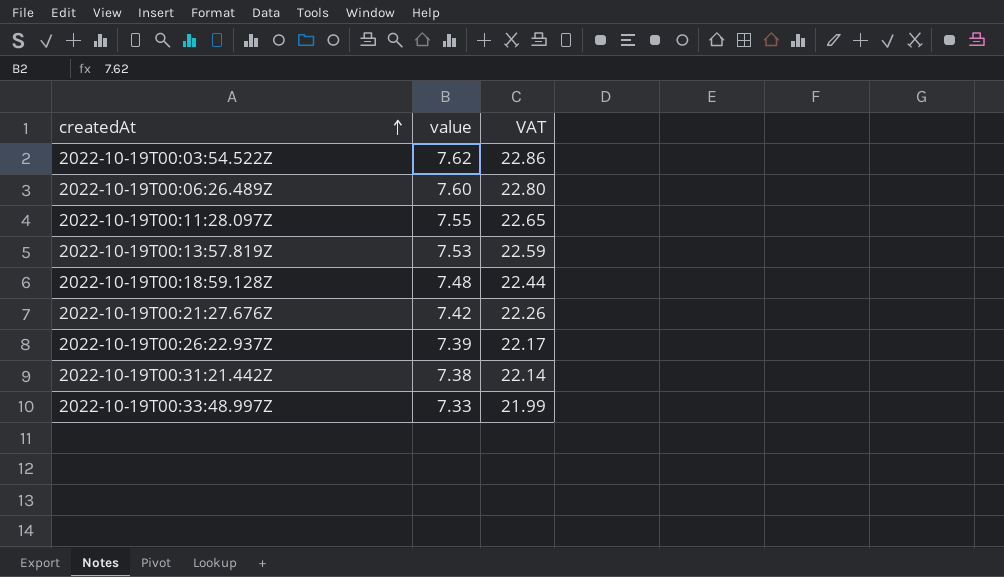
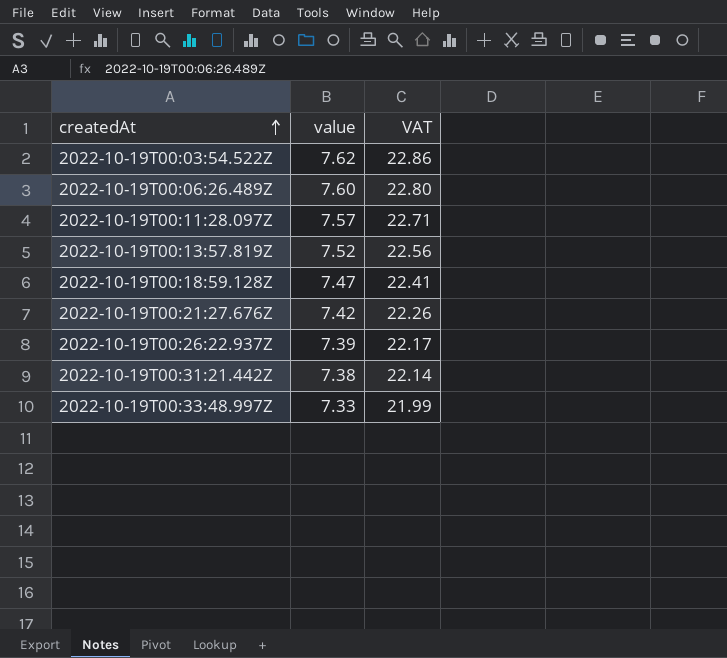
2022-10-19T00:11:28.097Z | value: 7.55 -> 7.57
2022-10-19T00:11:28.097Z | VAT: 22.65 -> 22.71
2022-10-19T00:13:57.819Z | value: 7.53 -> 7.52
2022-10-19T00:13:57.819Z | VAT: 22.59 -> 22.56
2022-10-19T00:18:59.128Z | value: 7.48 -> 7.47
2022-10-19T00:18:59.128Z | VAT: 22.44 -> 22.41

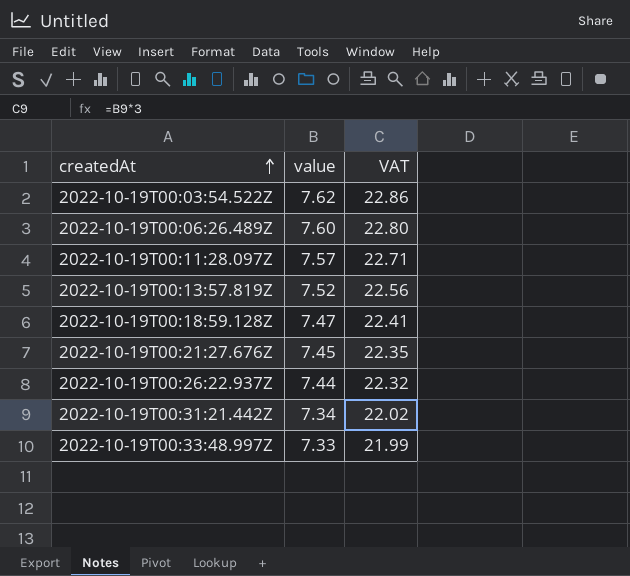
2022-10-19T00:21:27.676Z | value: 7.42 -> 7.45
2022-10-19T00:21:27.676Z | VAT: 22.26 -> 22.35
2022-10-19T00:26:22.937Z | value: 7.39 -> 7.44
2022-10-19T00:26:22.937Z | VAT: 22.17 -> 22.32
2022-10-19T00:31:21.442Z | value: 7.38 -> 7.34
2022-10-19T00:31:21.442Z | VAT: 22.14 -> 22.02

